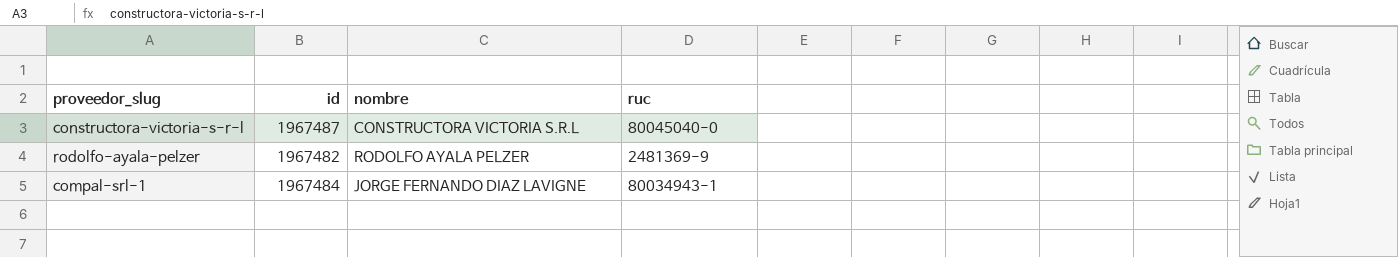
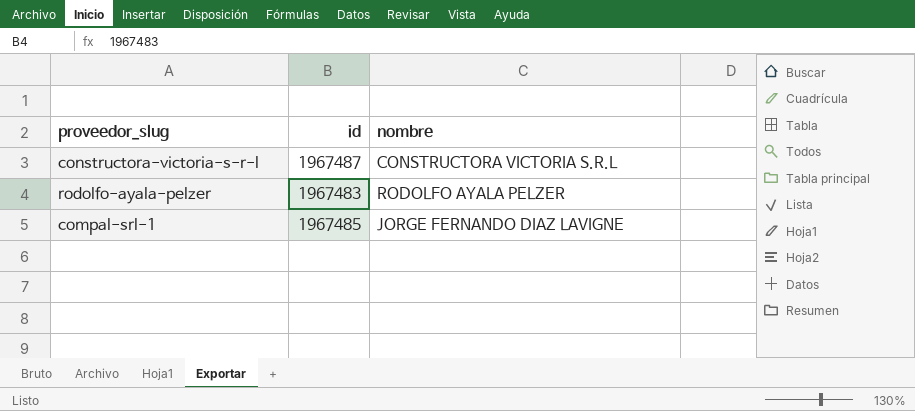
column ruc | position: 4 -> none
rodolfo-ayala-pelzer | id: 1967482 -> 1967483
compal-srl-1 | id: 1967484 -> 1967485

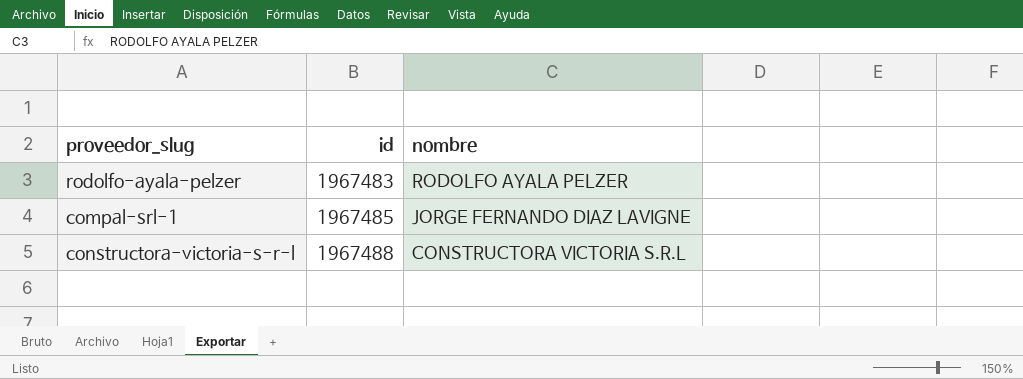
row order: none -> id ascending
constructora-victoria-s-r-l | id: 1967487 -> 1967488

